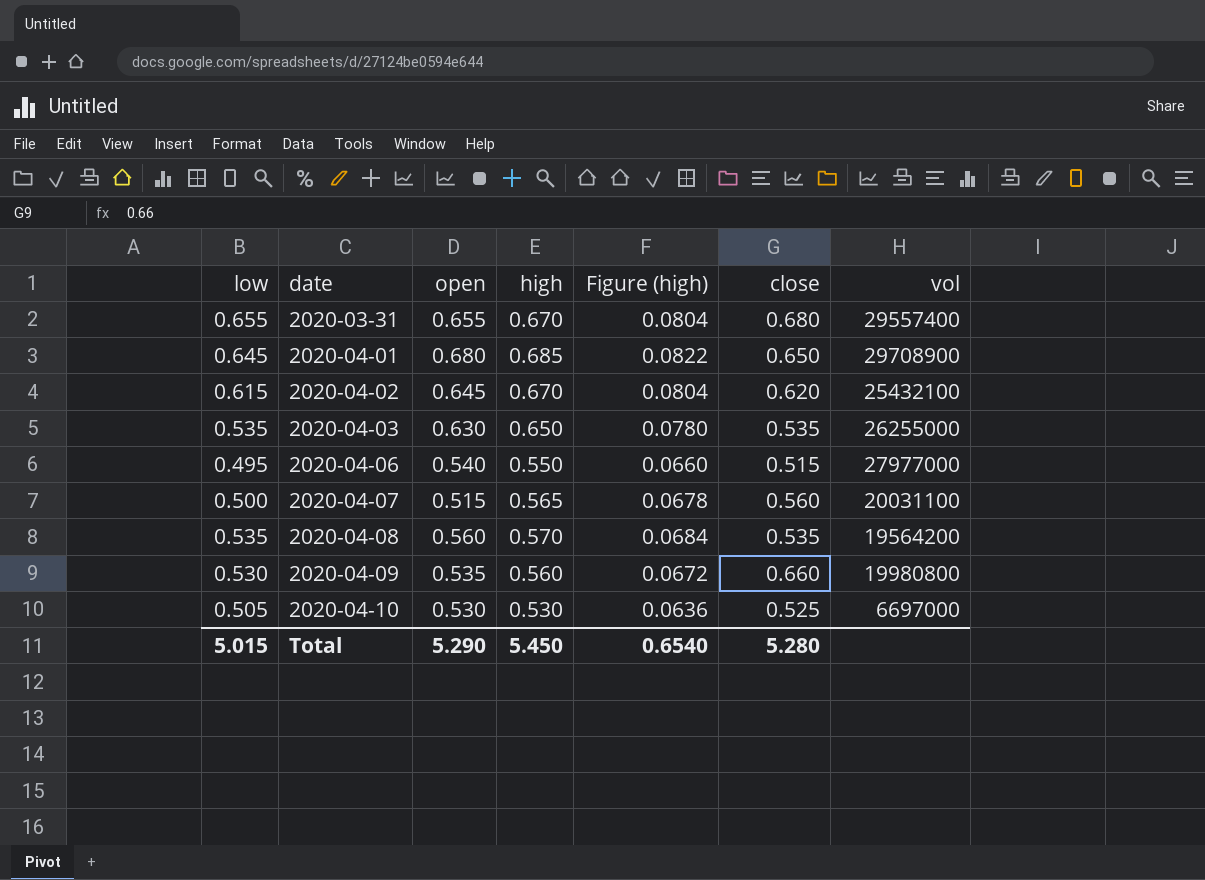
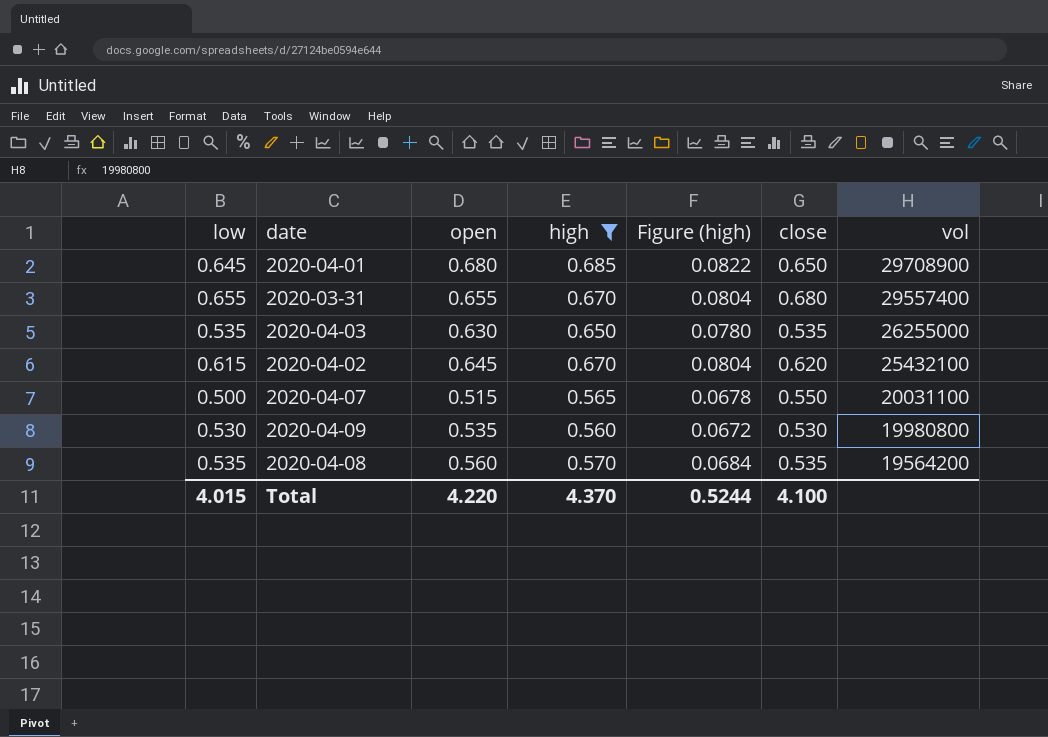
filter: none -> high >= 0.560
row order: date ascending -> vol descending
2020-04-07 | close: 0.560 -> 0.550
2020-04-09 | close: 0.660 -> 0.530
Total | low: 5.015 -> 4.015
Total | open: 5.290 -> 4.220
Total | high: 5.450 -> 4.370
Total | Figure (high): 0.6540 -> 0.5244
Total | close: 5.280 -> 4.100

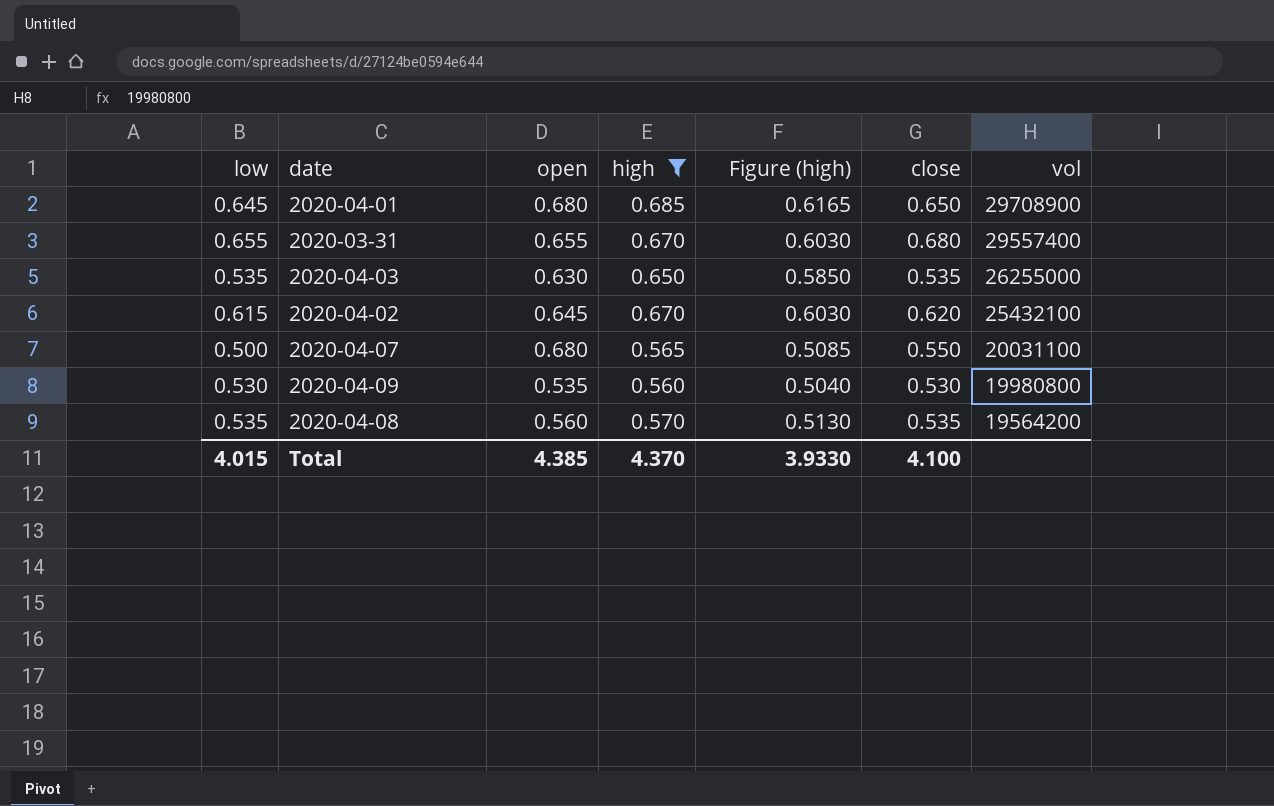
column Figure (high) | formula: [high] * 0.12 -> [high] * 0.9
2020-04-07 | open: 0.515 -> 0.680
Total | open: 4.220 -> 4.385
Total | Figure (high): 0.5244 -> 3.9330

